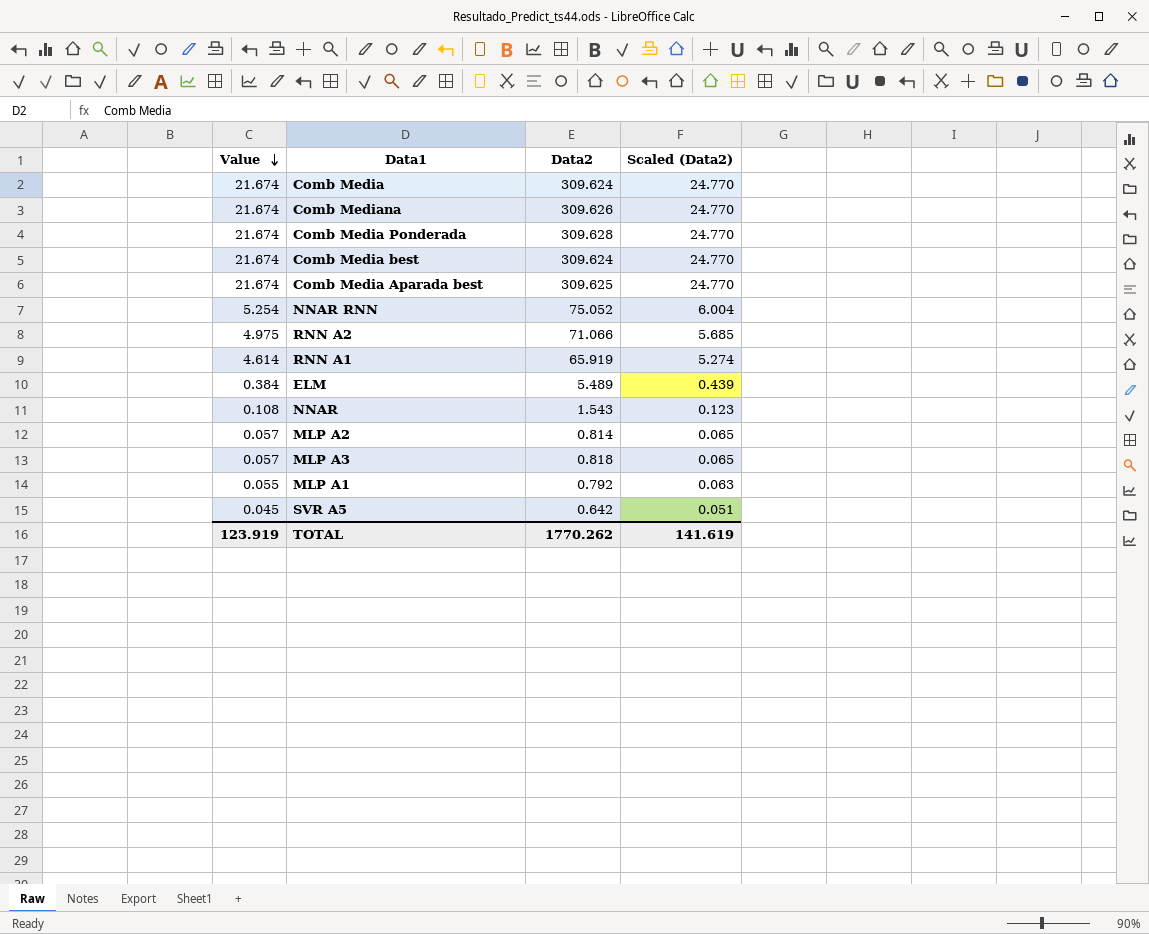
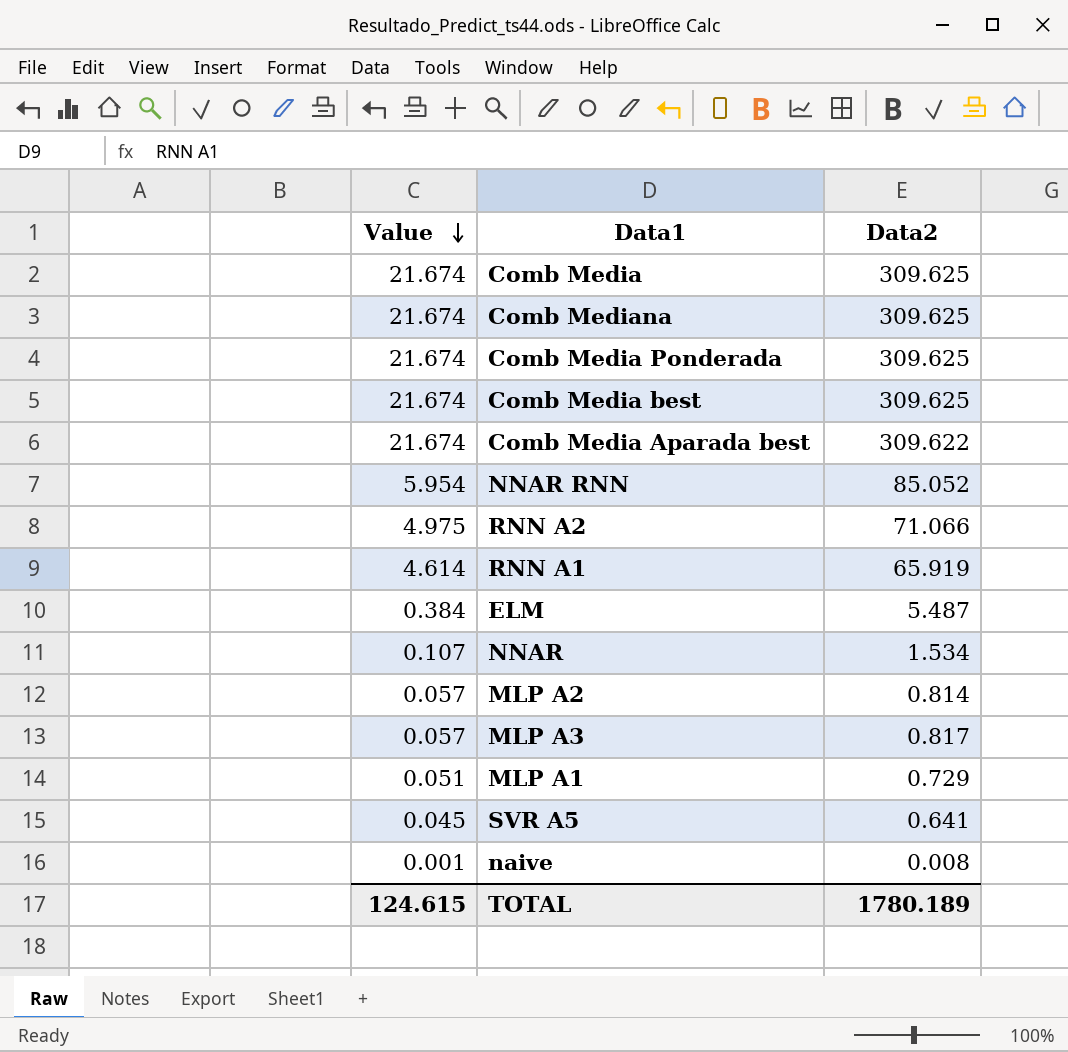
column Scaled (Data2) | formula: [Data2] * 0.08 -> none
Comb Media | Data2: 309.624 -> 309.625
Comb Mediana | Data2: 309.626 -> 309.625
Comb Media Ponderada | Data2: 309.628 -> 309.625
Comb Media best | Data2: 309.624 -> 309.625
Comb Media Aparada best | Data2: 309.625 -> 309.622
NNAR RNN | Value: 5.254 -> 5.954
NNAR RNN | Data2: 75.052 -> 85.052
ELM | Data2: 5.489 -> 5.487
NNAR | Value: 0.108 -> 0.107
NNAR | Data2: 1.543 -> 1.534
MLP A3 | Data2: 0.818 -> 0.817
MLP A1 | Value: 0.055 -> 0.051
MLP A1 | Data2: 0.792 -> 0.729
SVR A5 | Data2: 0.642 -> 0.641
row naive: none -> 0.001 | 0.008
TOTAL | Value: 123.919 -> 124.615
TOTAL | Data2: 1770.262 -> 1780.189

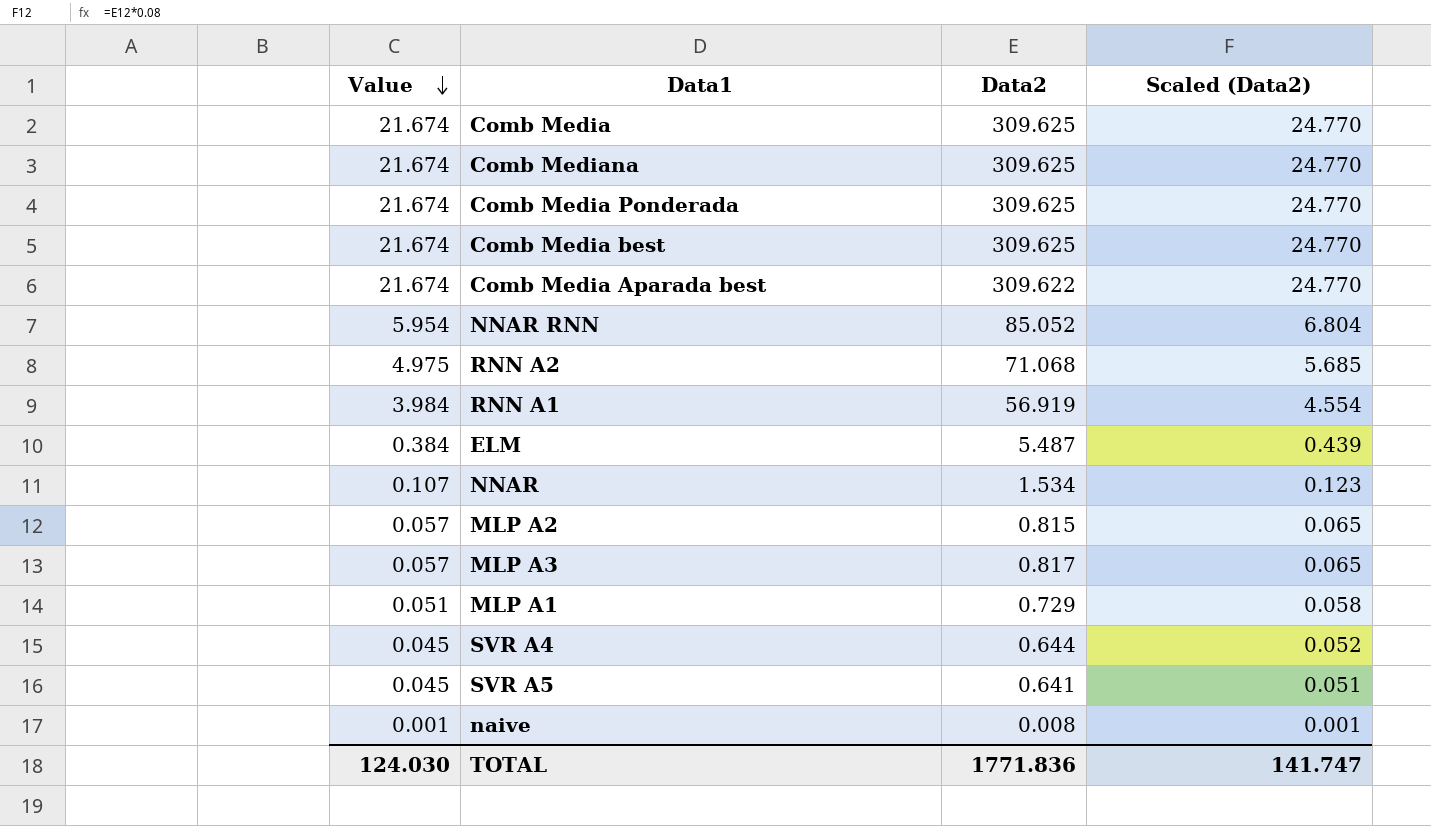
column Scaled (Data2) | formula: none -> [Data2] * 0.08
RNN A2 | Data2: 71.066 -> 71.068
RNN A1 | Value: 4.614 -> 3.984
RNN A1 | Data2: 65.919 -> 56.919
MLP A2 | Data2: 0.814 -> 0.815
row SVR A4: none -> 0.045 | 0.644 | 0.052
TOTAL | Value: 124.615 -> 124.030
TOTAL | Data2: 1780.189 -> 1771.836

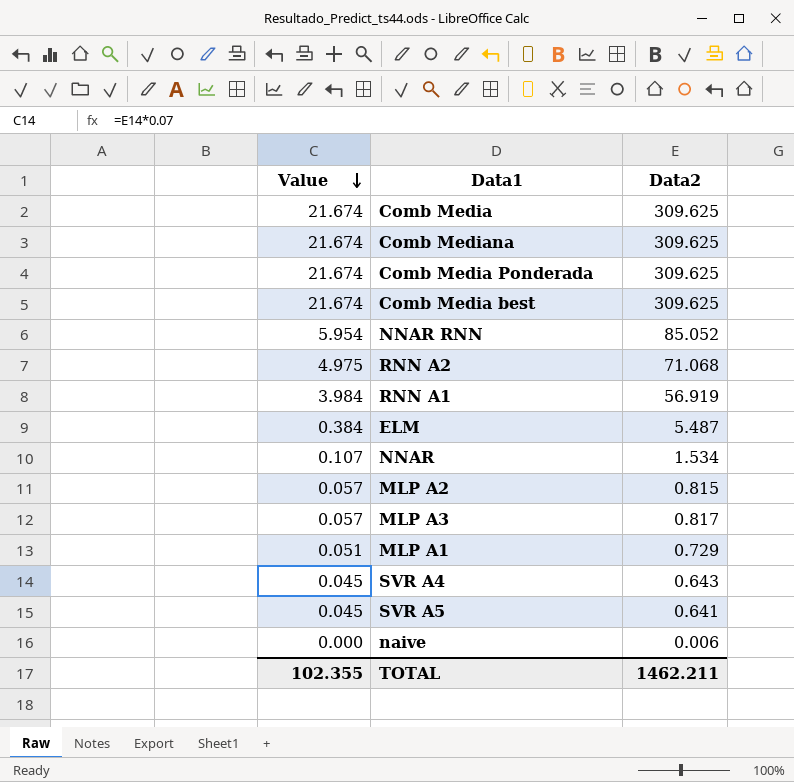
column Scaled (Data2) | formula: [Data2] * 0.08 -> none
row Comb Media Aparada best: 21.674 | 309.622 | 24.770 -> none
SVR A4 | Data2: 0.644 -> 0.643
naive | Value: 0.001 -> 0.000
naive | Data2: 0.008 -> 0.006
TOTAL | Value: 124.030 -> 102.355
TOTAL | Data2: 1771.836 -> 1462.211

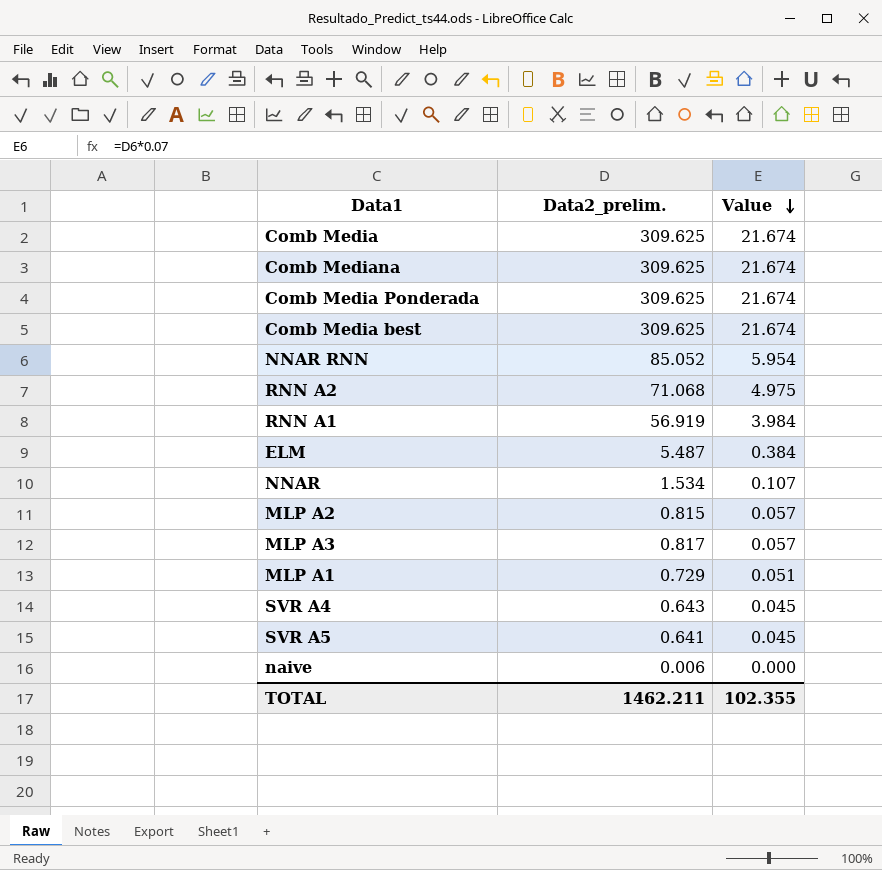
column name: Data2 -> Data2_prelim.
column Value | position: 1 -> 3

